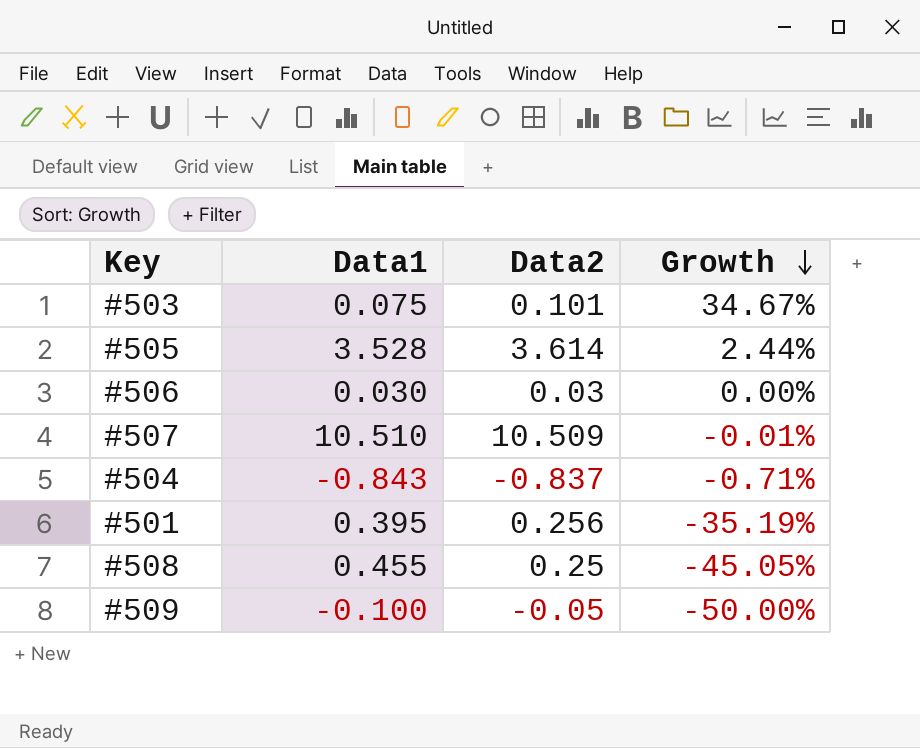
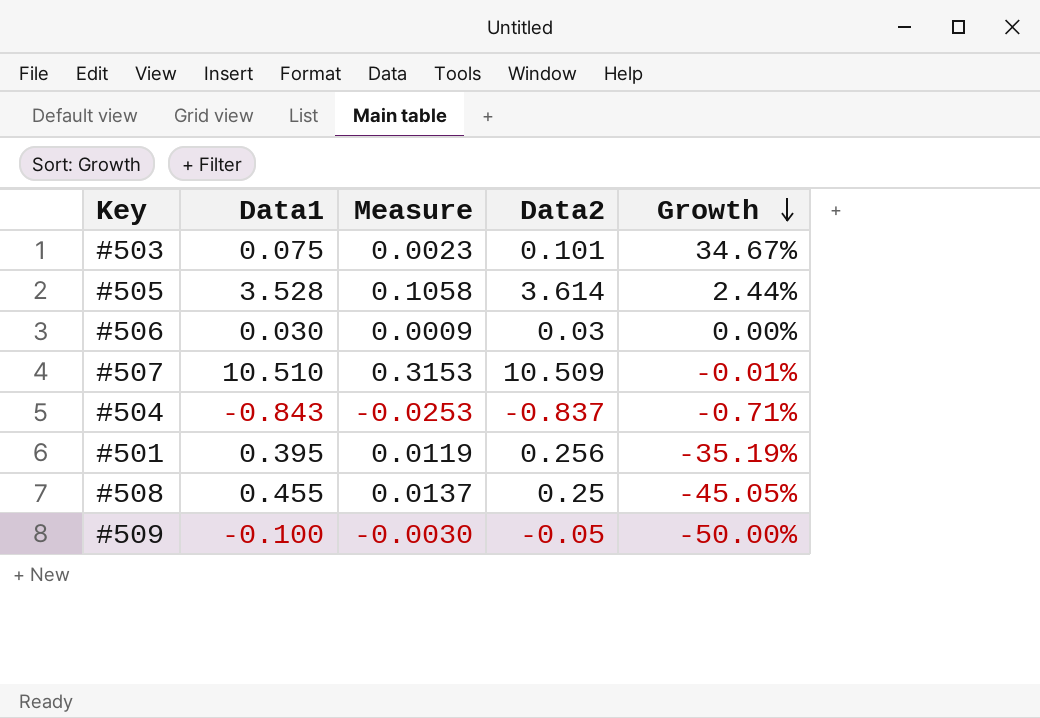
column Measure | formula: none -> [Data1] * 0.03

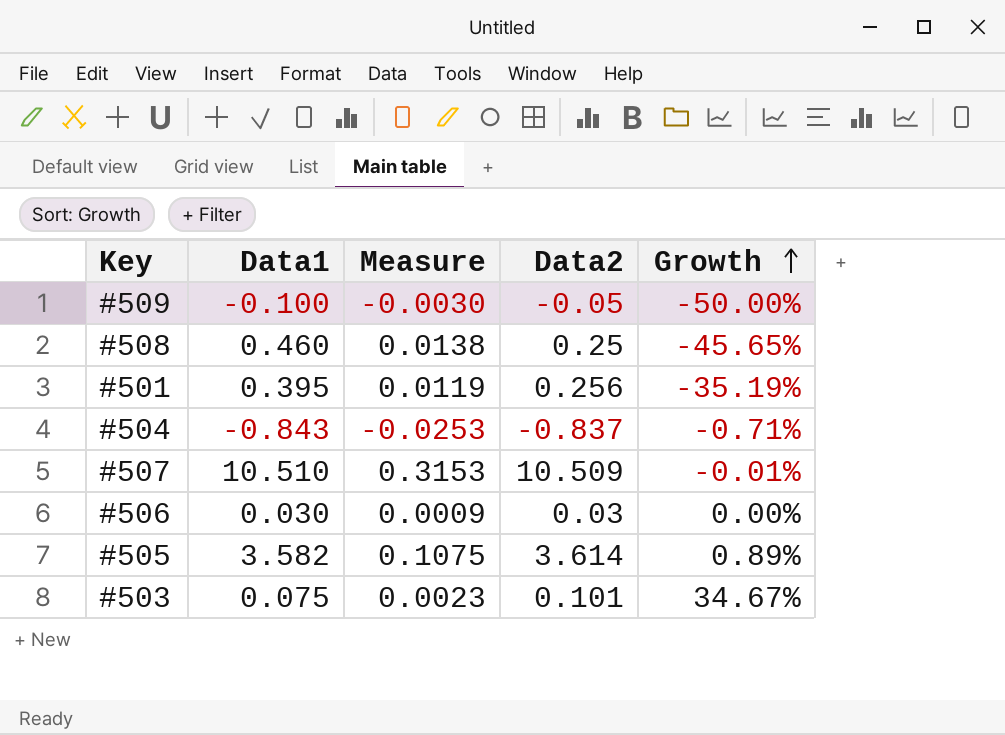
row order: Growth descending -> Growth ascending
#508 | Data1: 0.455 -> 0.460
#508 | Measure: 0.0137 -> 0.0138
#508 | Growth: -45.05% -> -45.65%
#505 | Data1: 3.528 -> 3.582
#505 | Measure: 0.1058 -> 0.1075
#505 | Growth: 2.44% -> 0.89%

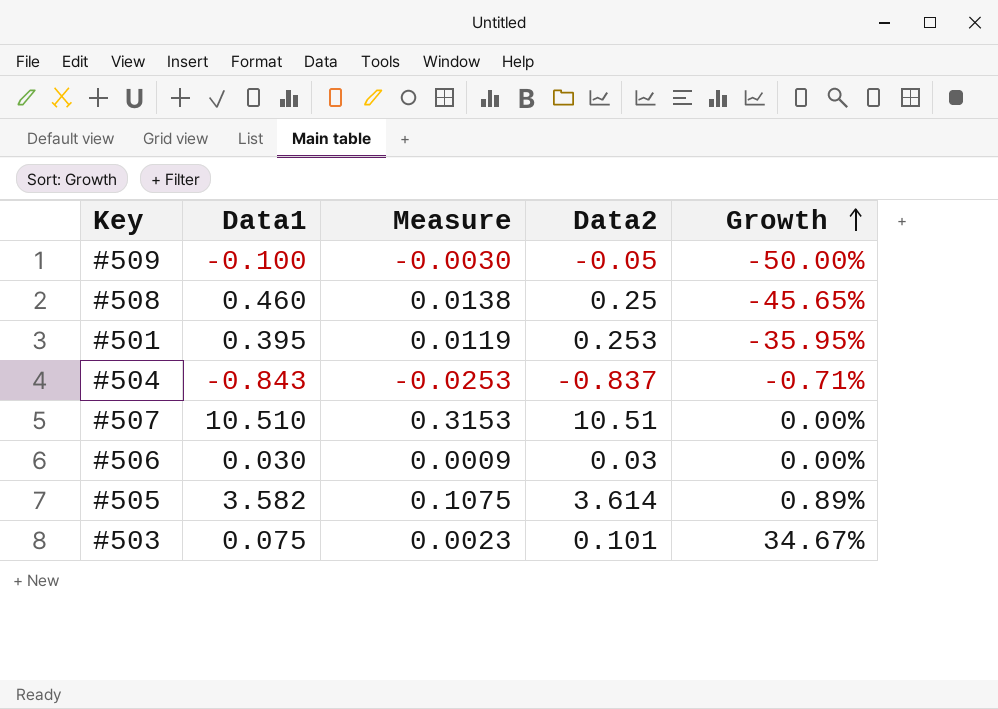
#501 | Data2: 0.256 -> 0.253
#501 | Growth: -35.19% -> -35.95%
#507 | Data2: 10.509 -> 10.51
#507 | Growth: -0.01% -> 0.00%

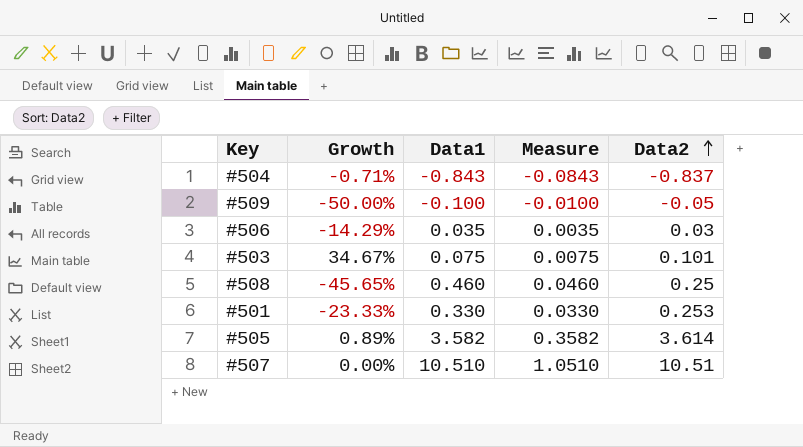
row order: Growth ascending -> Data2 ascending
column Growth | position: 5 -> 2
column Measure | formula: [Data1] * 0.03 -> [Data1] * 0.1
#506 | Growth: 0.00% -> -14.29%
#506 | Data1: 0.030 -> 0.035
#501 | Growth: -35.95% -> -23.33%
#501 | Data1: 0.395 -> 0.330

